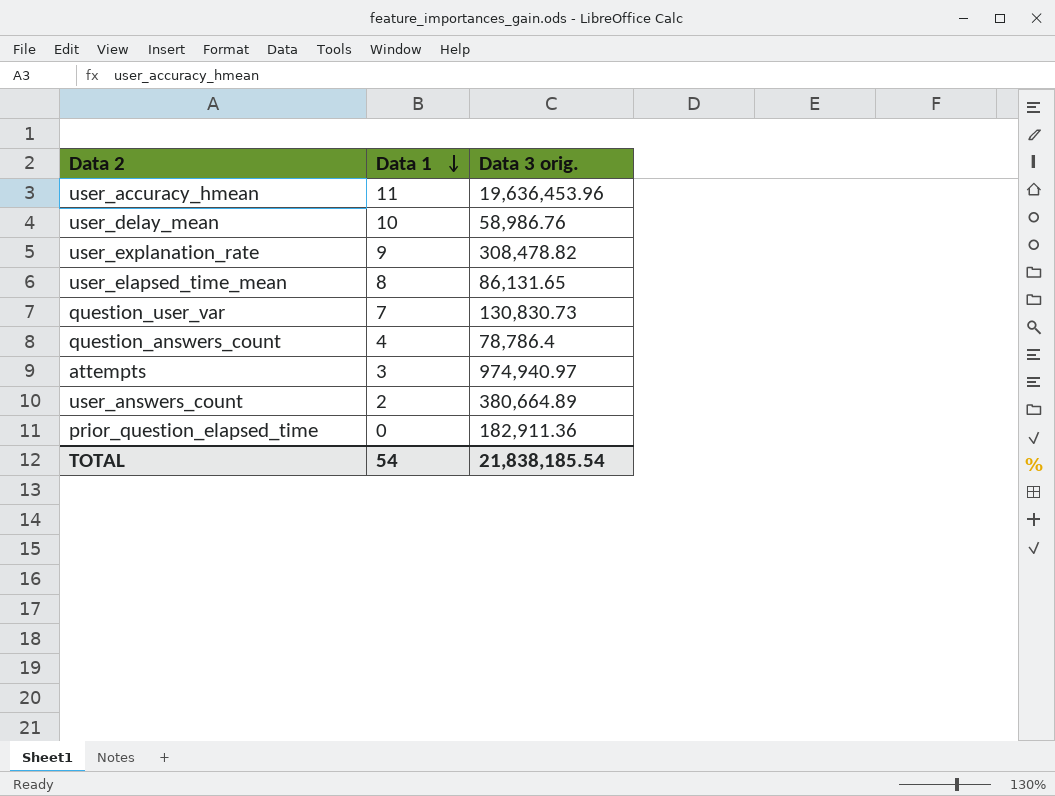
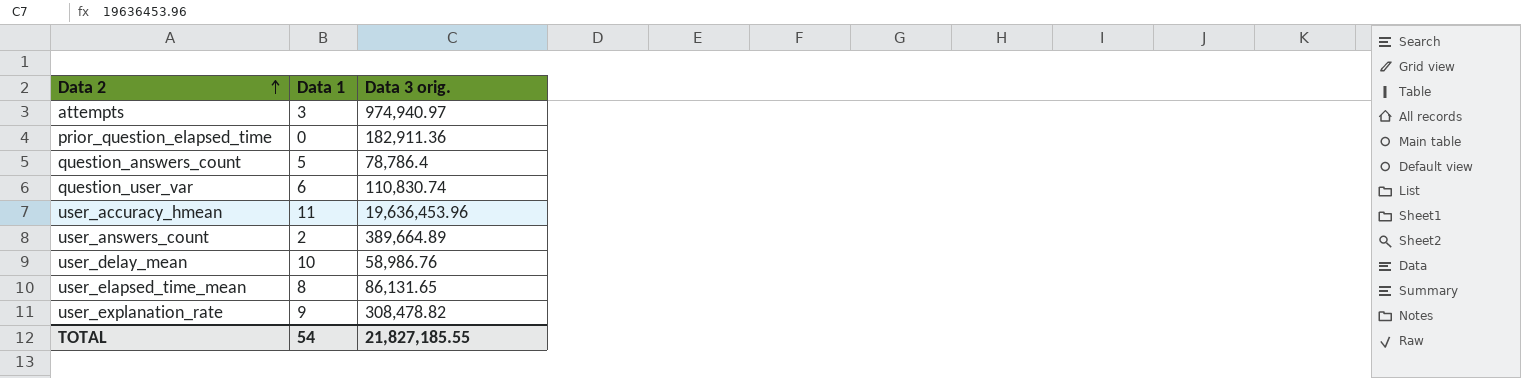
row order: Data 1 descending -> Data 2 ascending
question_answers_count | Data 1: 4 -> 5
question_user_var | Data 1: 7 -> 6
question_user_var | Data 3 orig.: 130,830.73 -> 110,830.74
user_answers_count | Data 3 orig.: 380,664.89 -> 389,664.89
TOTAL | Data 3 orig.: 21,838,185.54 -> 21,827,185.55

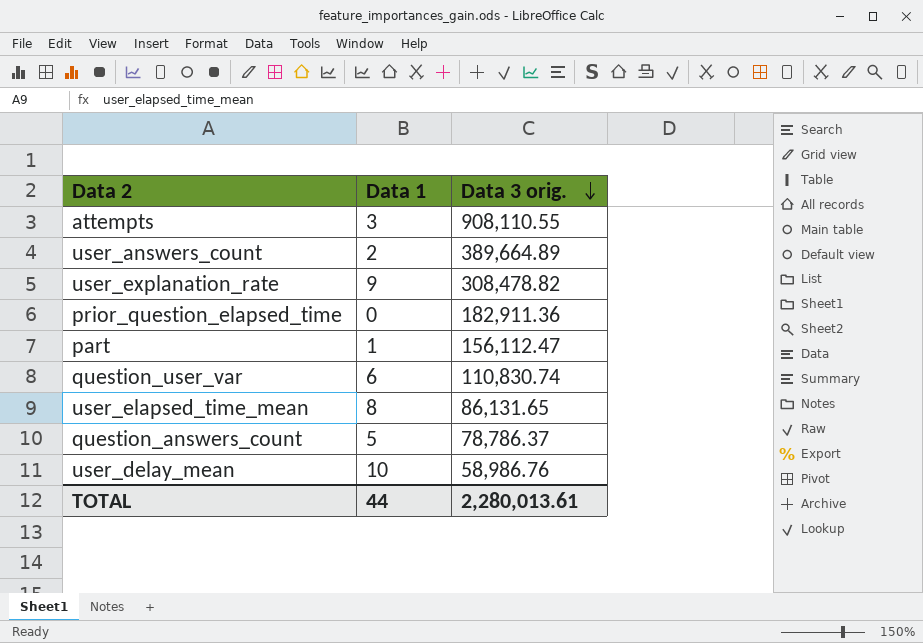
row order: Data 2 ascending -> Data 3 orig. descending
row user_accuracy_hmean: 11 | 19,636,453.96 -> none
attempts | Data 3 orig.: 974,940.97 -> 908,110.55
row part: none -> 1 | 156,112.47
question_answers_count | Data 3 orig.: 78,786.4 -> 78,786.37
TOTAL | Data 1: 54 -> 44
TOTAL | Data 3 orig.: 21,827,185.55 -> 2,280,013.61

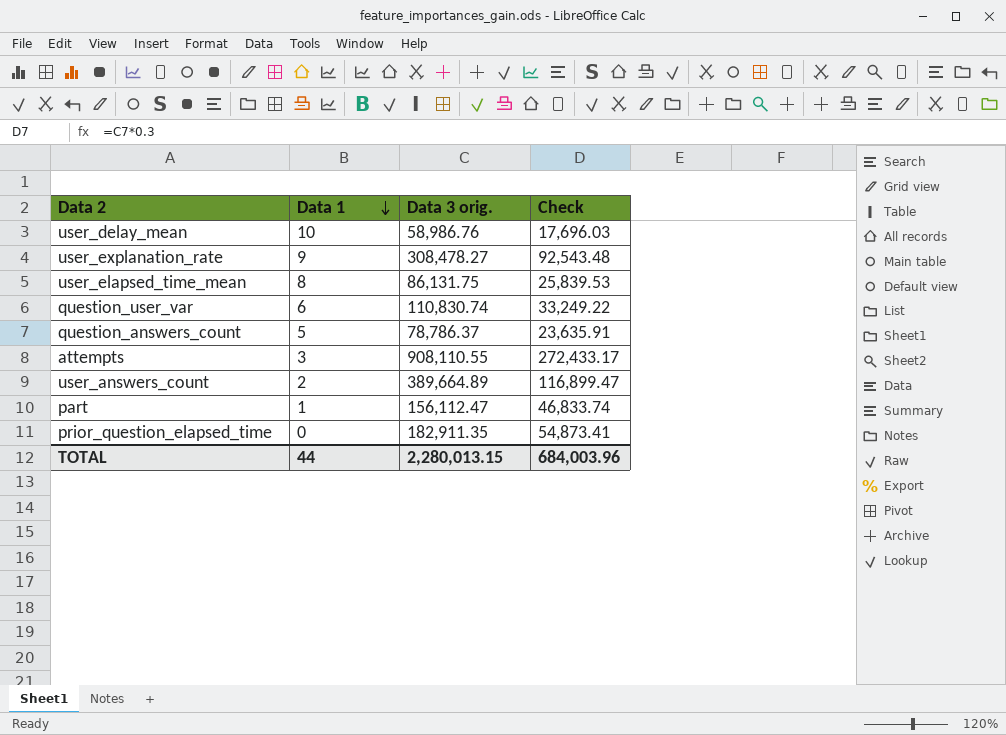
row order: Data 3 orig. descending -> Data 1 descending
column Check | formula: none -> [Data 3 orig.] * 0.3
user_explanation_rate | Data 3 orig.: 308,478.82 -> 308,478.27
user_elapsed_time_mean | Data 3 orig.: 86,131.65 -> 86,131.75
prior_question_elapsed_time | Data 3 orig.: 182,911.36 -> 182,911.35
TOTAL | Data 3 orig.: 2,280,013.61 -> 2,280,013.15

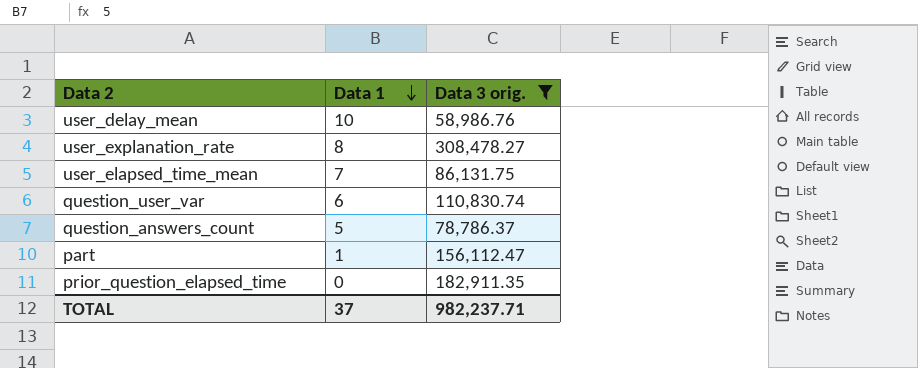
filter: none -> Data 3 orig. <= 308,478.27
column Check | formula: [Data 3 orig.] * 0.3 -> none
user_explanation_rate | Data 1: 9 -> 8
user_elapsed_time_mean | Data 1: 8 -> 7
TOTAL | Data 1: 44 -> 37
TOTAL | Data 3 orig.: 2,280,013.15 -> 982,237.71

